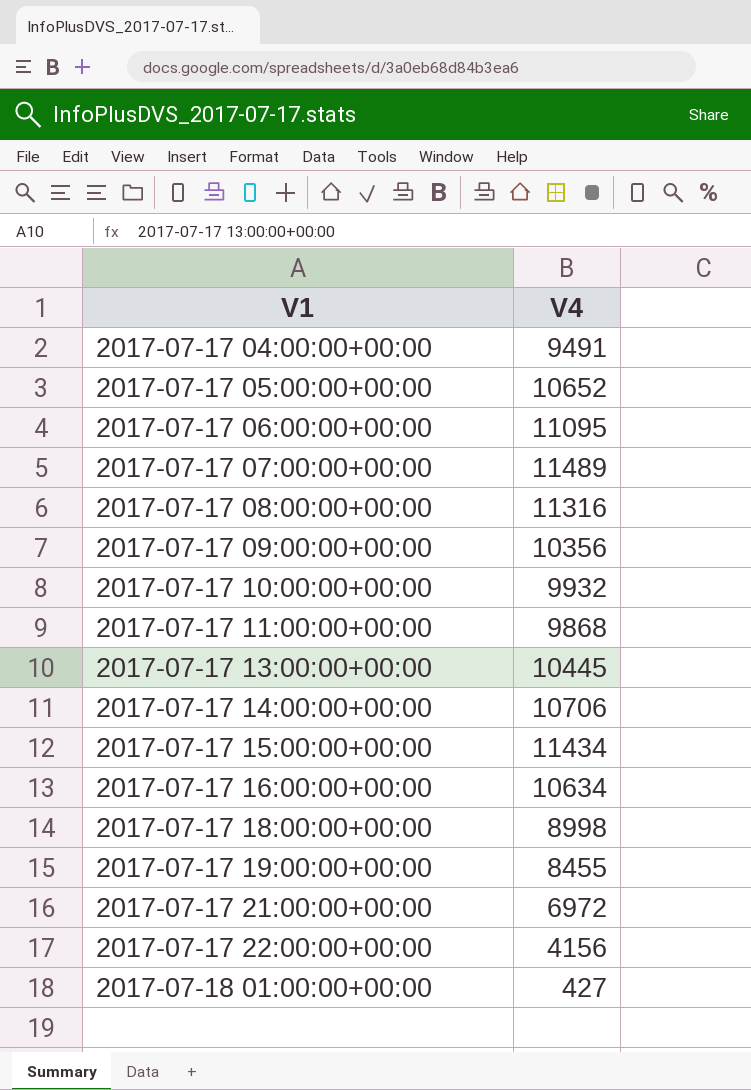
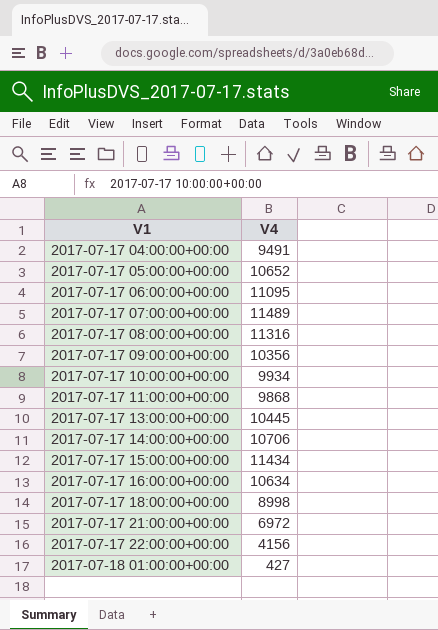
row 2017-07-17 19:00:00+00:00: 8455 -> none
2017-07-17 10:00:00+00:00 | V4: 9932 -> 9934

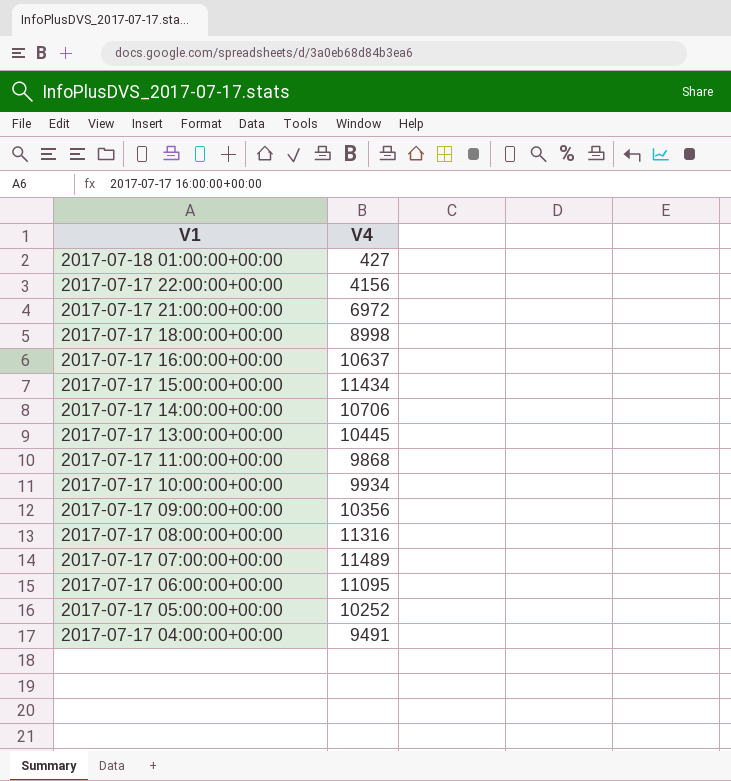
row order: V1 ascending -> V1 descending
2017-07-17 16:00:00+00:00 | V4: 10634 -> 10637
2017-07-17 05:00:00+00:00 | V4: 10652 -> 10252

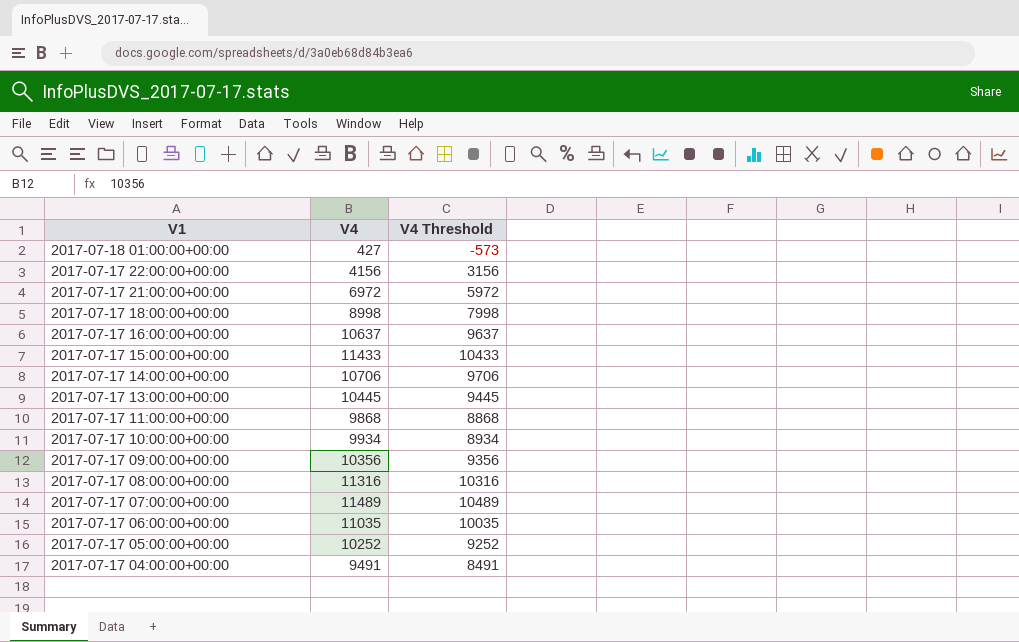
column V4 Threshold | formula: none -> [V4] - 1000
2017-07-17 15:00:00+00:00 | V4: 11434 -> 11433
2017-07-17 06:00:00+00:00 | V4: 11095 -> 11035

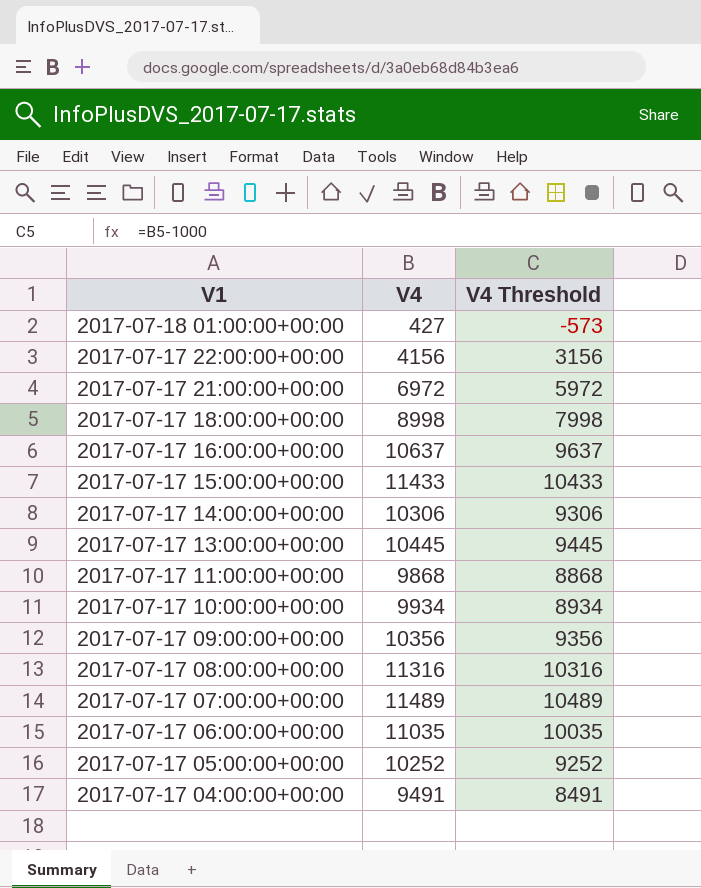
2017-07-17 14:00:00+00:00 | V4: 10706 -> 10306
2017-07-17 14:00:00+00:00 | V4 Threshold: 9706 -> 9306

